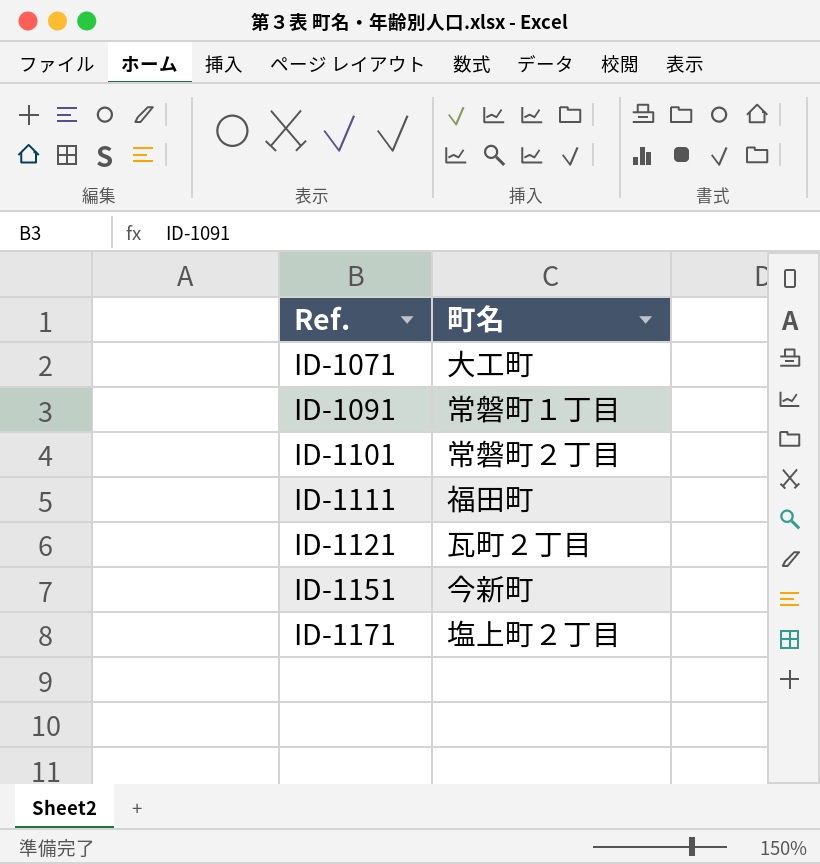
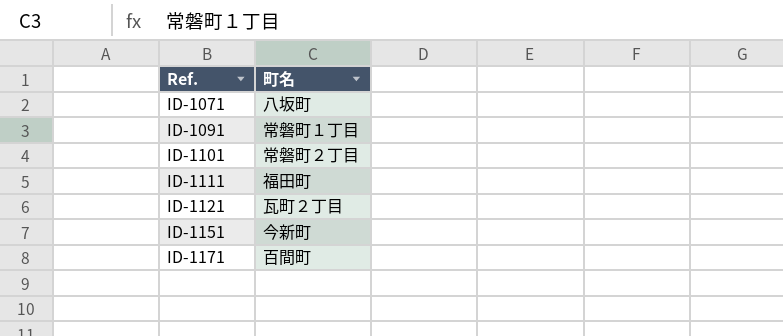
ID-1071 | 町名: 大工町 -> 八坂町
ID-1171 | 町名: 塩上町２丁目 -> 百間町

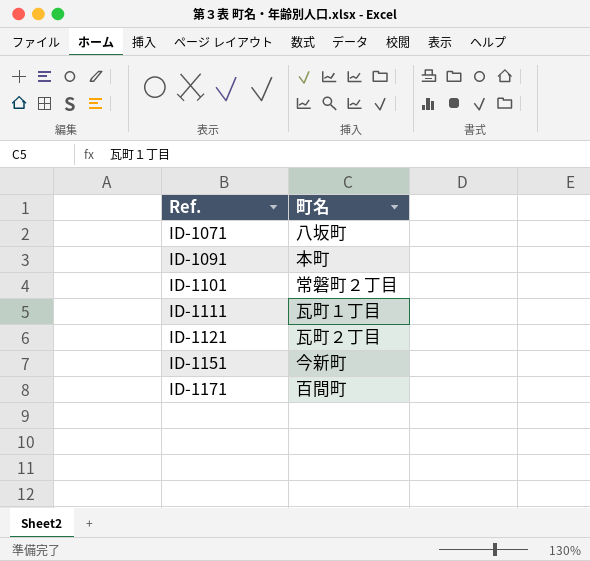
ID-1091 | 町名: 常磐町１丁目 -> 本町
ID-1111 | 町名: 福田町 -> 瓦町１丁目

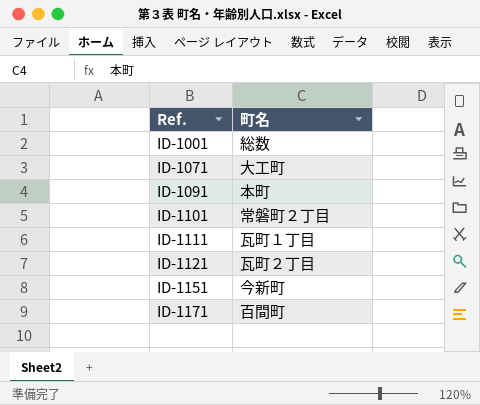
row ID-1001: none -> 総数
ID-1071 | 町名: 八坂町 -> 大工町

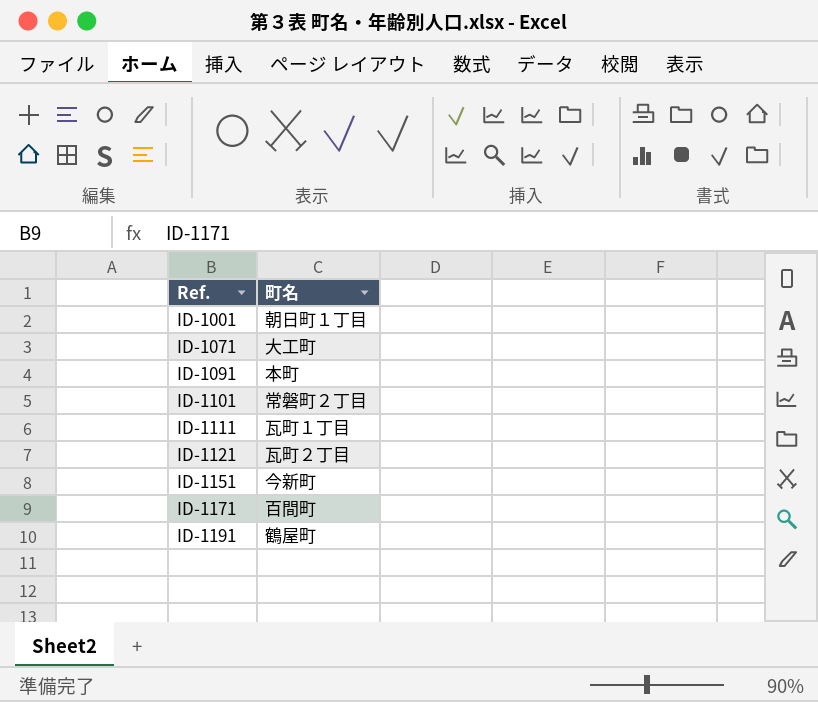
ID-1001 | 町名: 総数 -> 朝日町１丁目
row ID-1191: none -> 鶴屋町

